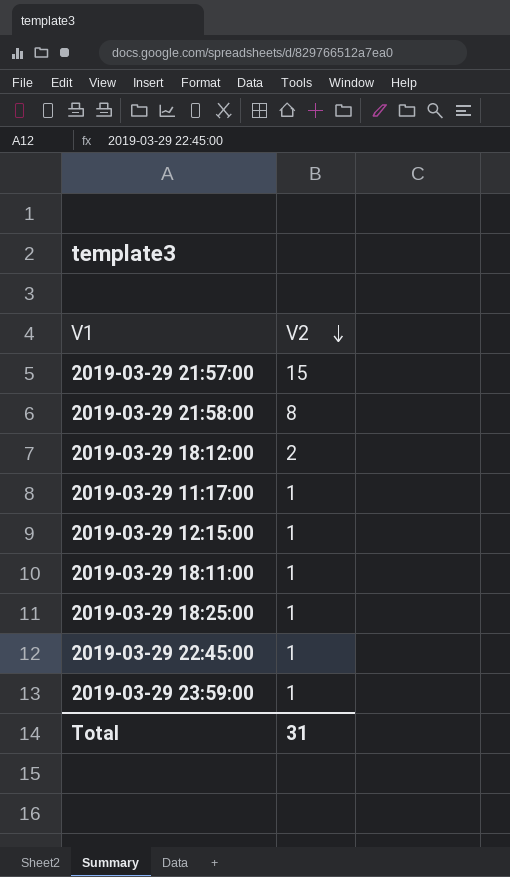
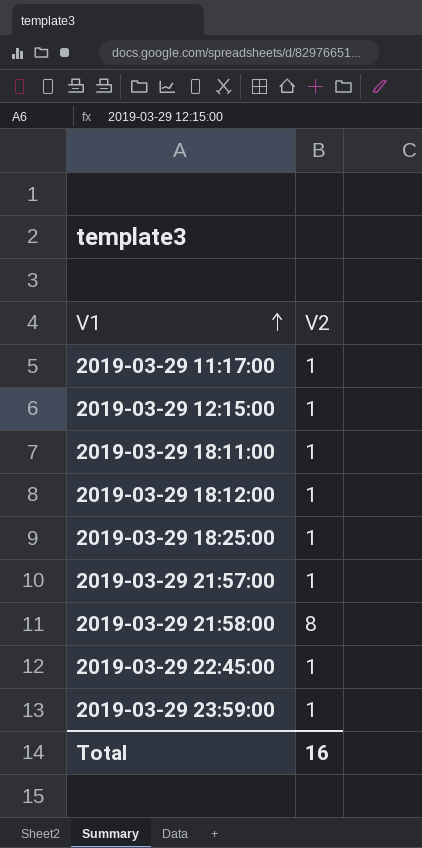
row order: V2 descending -> V1 ascending
2019-03-29 18:12:00 | V2: 2 -> 1
2019-03-29 21:57:00 | V2: 15 -> 1
Total | V2: 31 -> 16

